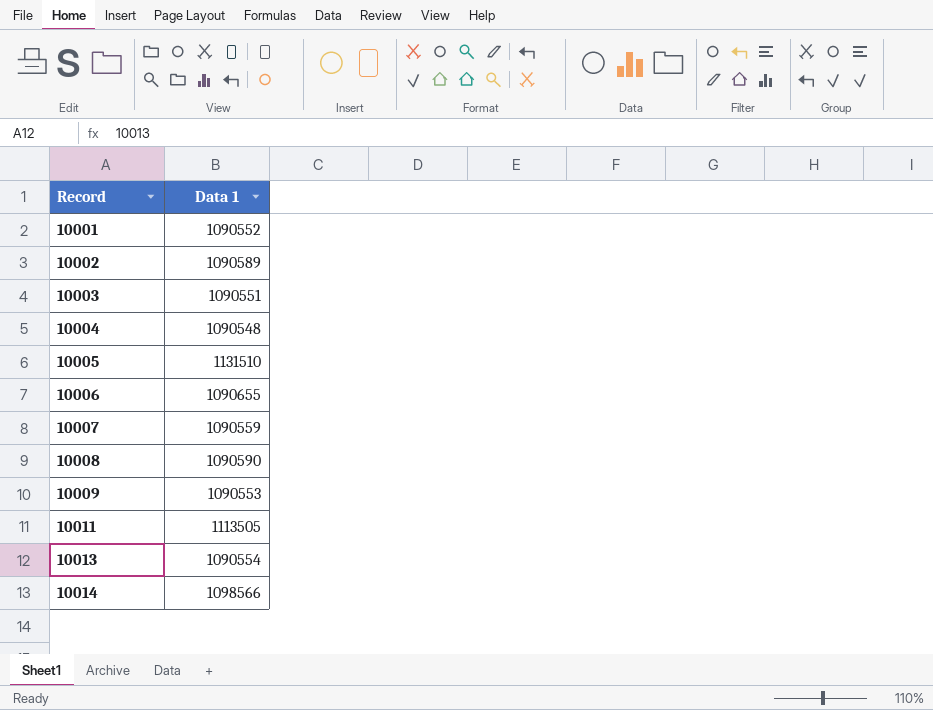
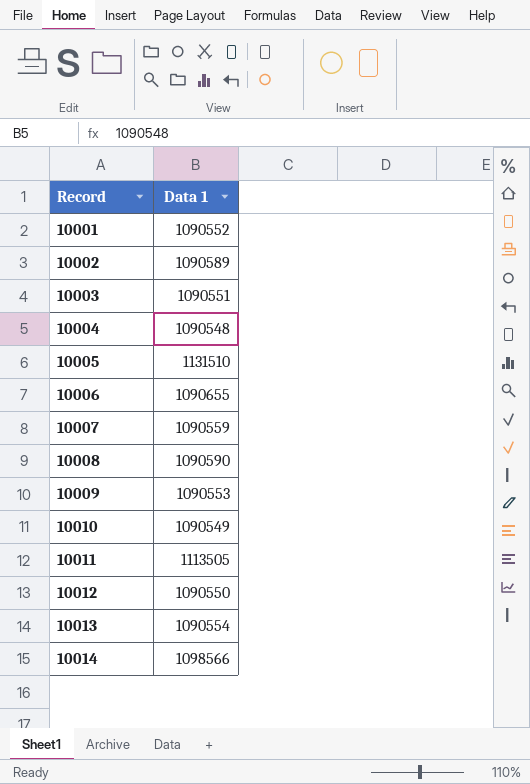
row 10010: none -> 1090549
row 10012: none -> 1090550

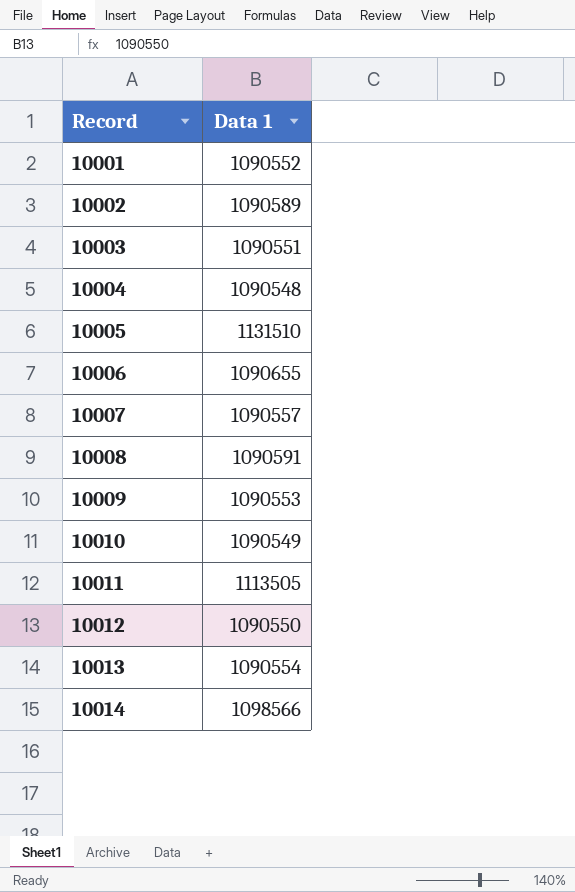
10007 | Data 1: 1090559 -> 1090557
10008 | Data 1: 1090590 -> 1090591

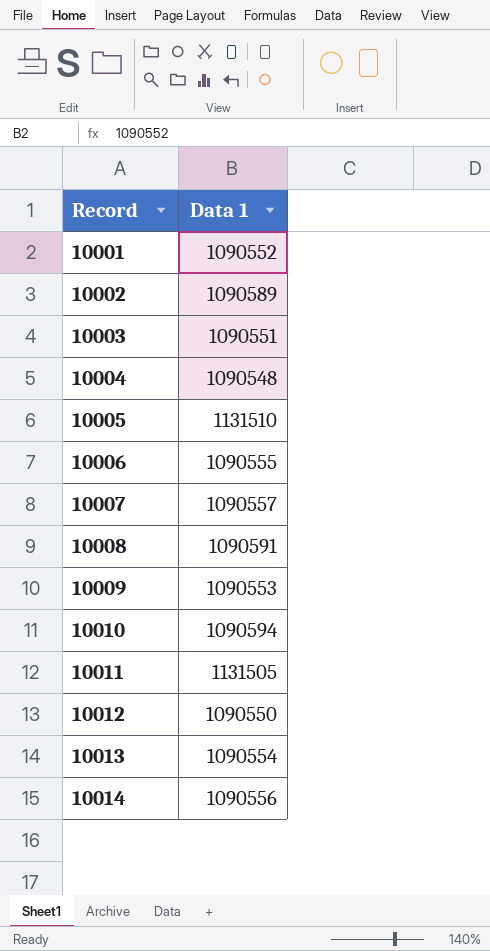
10006 | Data 1: 1090655 -> 1090555
10010 | Data 1: 1090549 -> 1090594
10011 | Data 1: 1113505 -> 1131505
10014 | Data 1: 1098566 -> 1090556

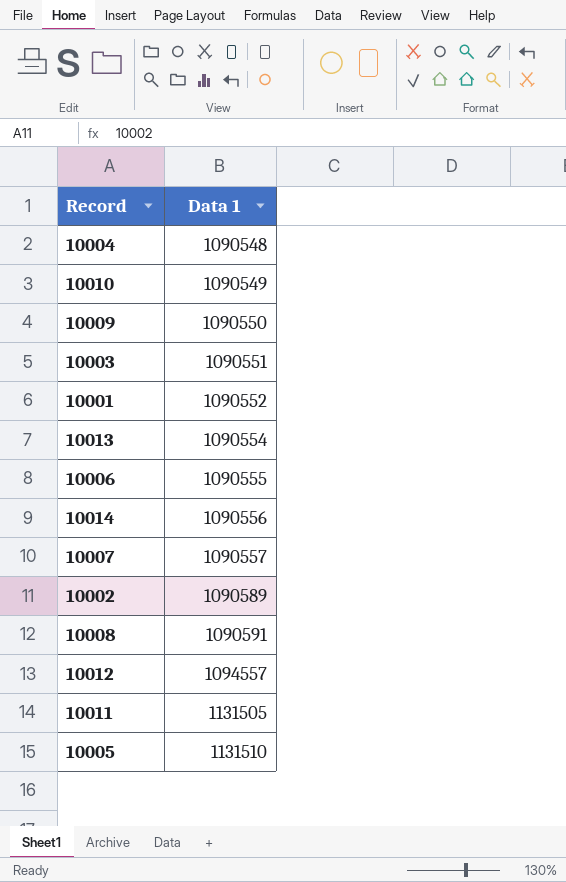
row order: Record ascending -> Data 1 ascending
10010 | Data 1: 1090594 -> 1090549
10009 | Data 1: 1090553 -> 1090550
10012 | Data 1: 1090550 -> 1094557

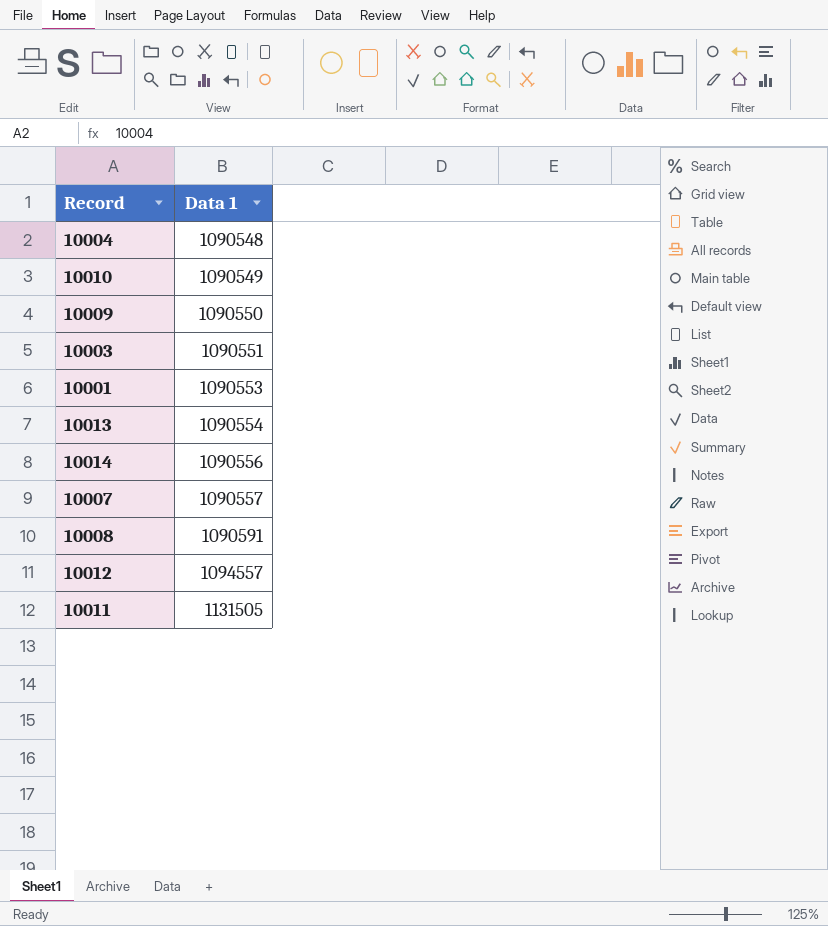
row 10006: 1090555 -> none
row 10002: 1090589 -> none
row 10005: 1131510 -> none
10001 | Data 1: 1090552 -> 1090553

